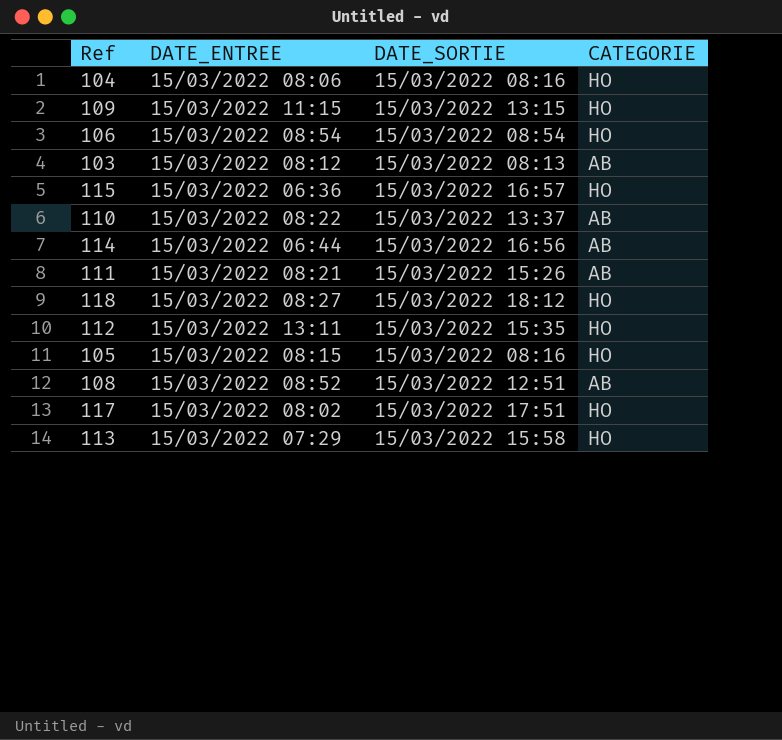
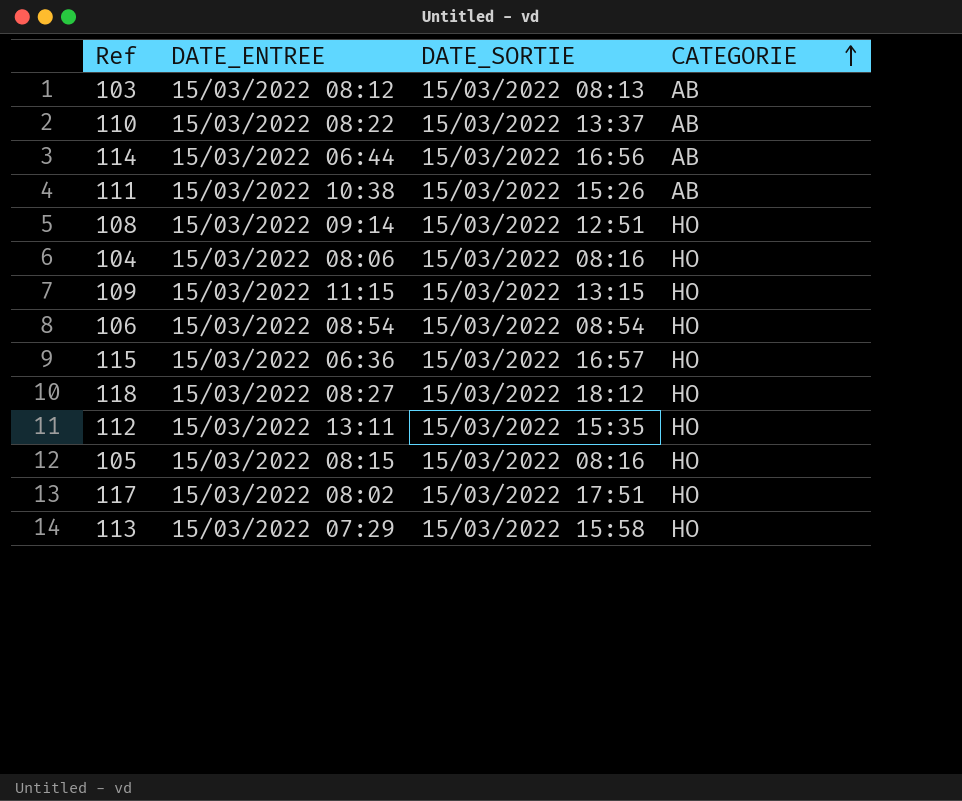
row order: none -> CATEGORIE ascending
111 | DATE_ENTREE: 15/03/2022 08:21 -> 15/03/2022 10:38
108 | DATE_ENTREE: 15/03/2022 08:52 -> 15/03/2022 09:14
108 | CATEGORIE: AB -> HO

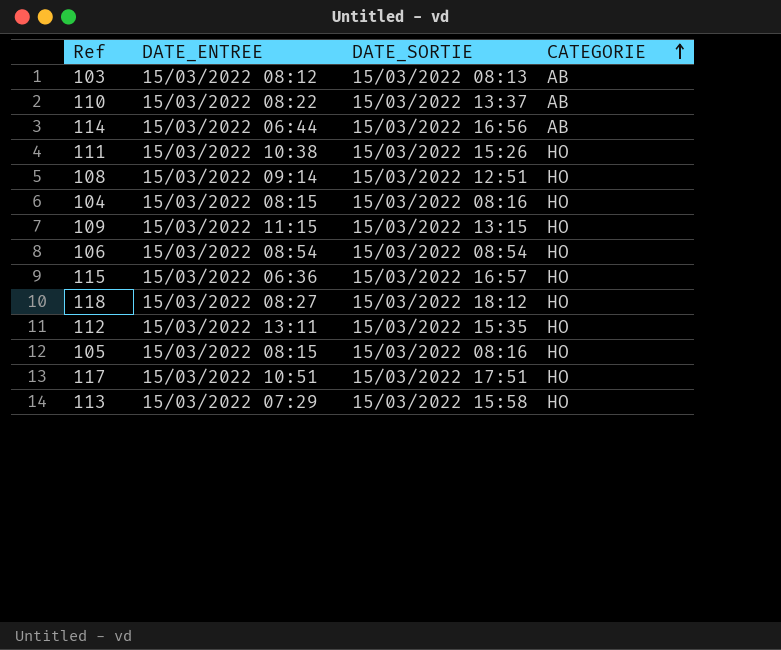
111 | CATEGORIE: AB -> HO
104 | DATE_ENTREE: 15/03/2022 08:06 -> 15/03/2022 08:15
117 | DATE_ENTREE: 15/03/2022 08:02 -> 15/03/2022 10:51

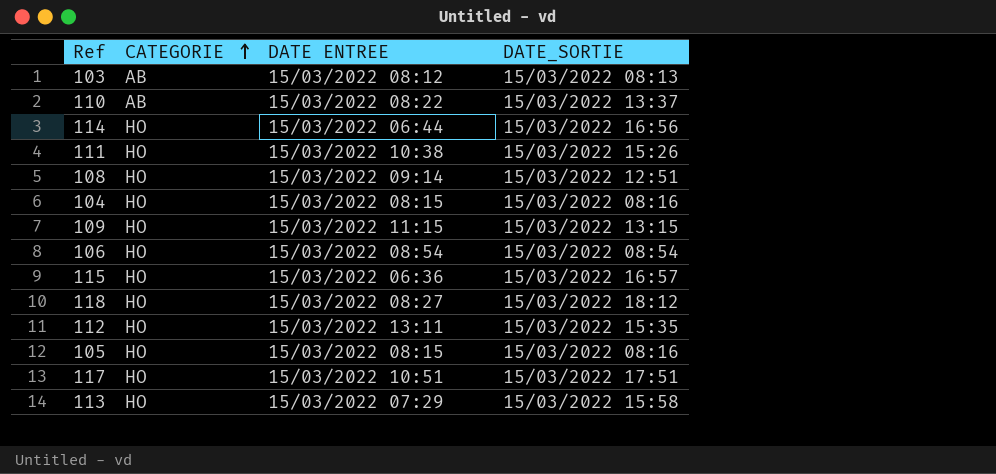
column CATEGORIE | position: 4 -> 2
column name: DATE_ENTREE -> DATE ENTREE
114 | CATEGORIE: AB -> HO

